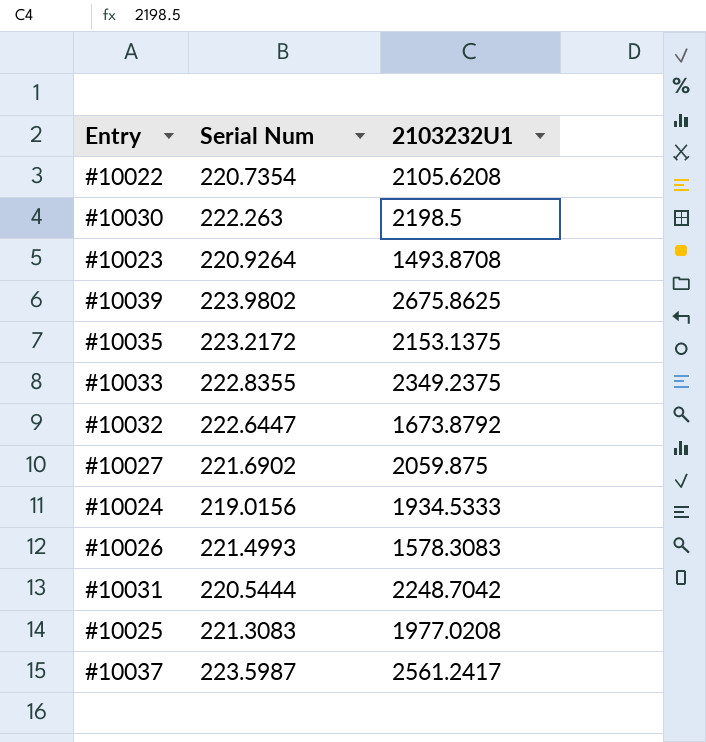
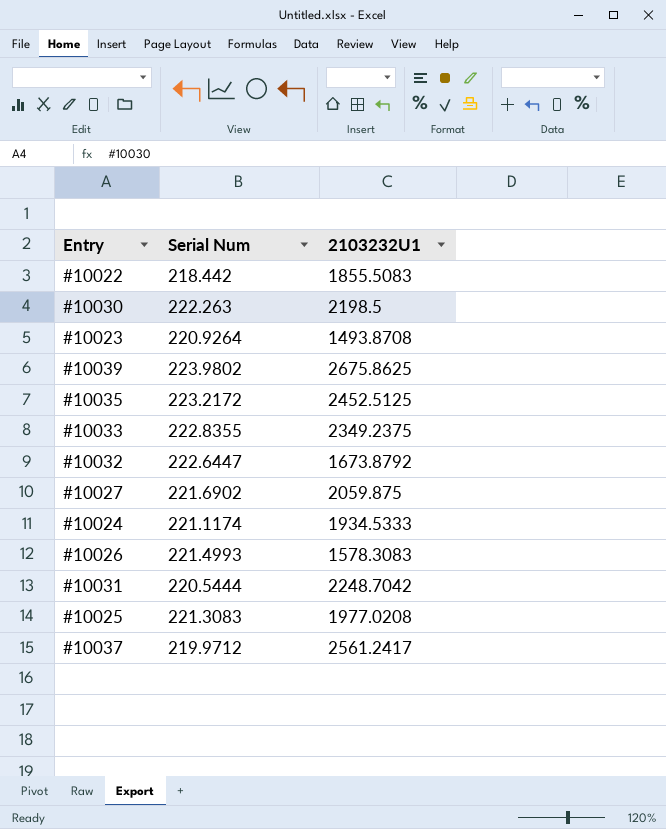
#10022 | Serial Num: 220.7354 -> 218.442
#10022 | 2103232U1: 2105.6208 -> 1855.5083
#10035 | 2103232U1: 2153.1375 -> 2452.5125
#10024 | Serial Num: 219.0156 -> 221.1174
#10037 | Serial Num: 223.5987 -> 219.9712

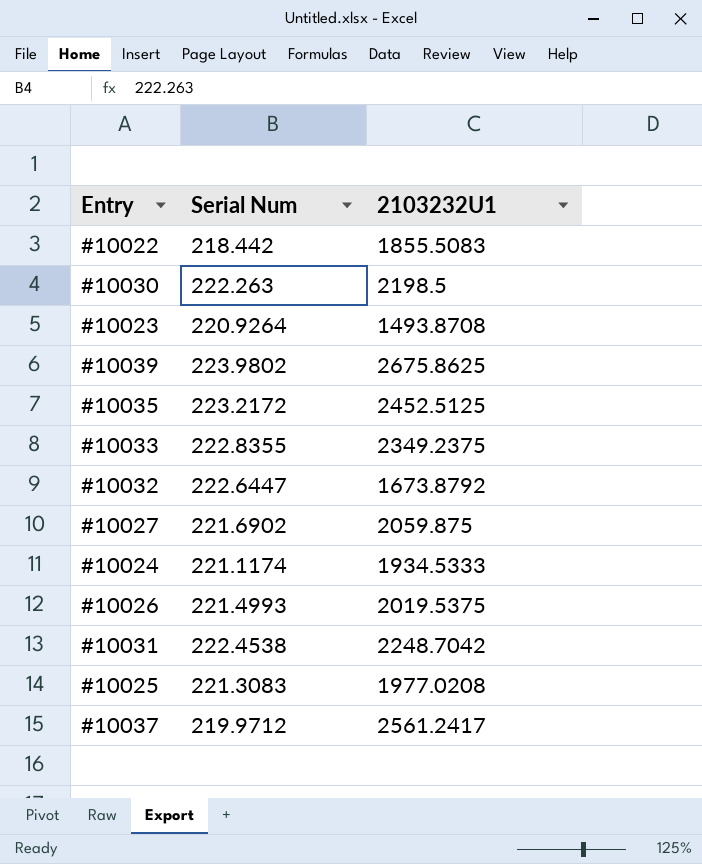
#10026 | 2103232U1: 1578.3083 -> 2019.5375
#10031 | Serial Num: 220.5444 -> 222.4538

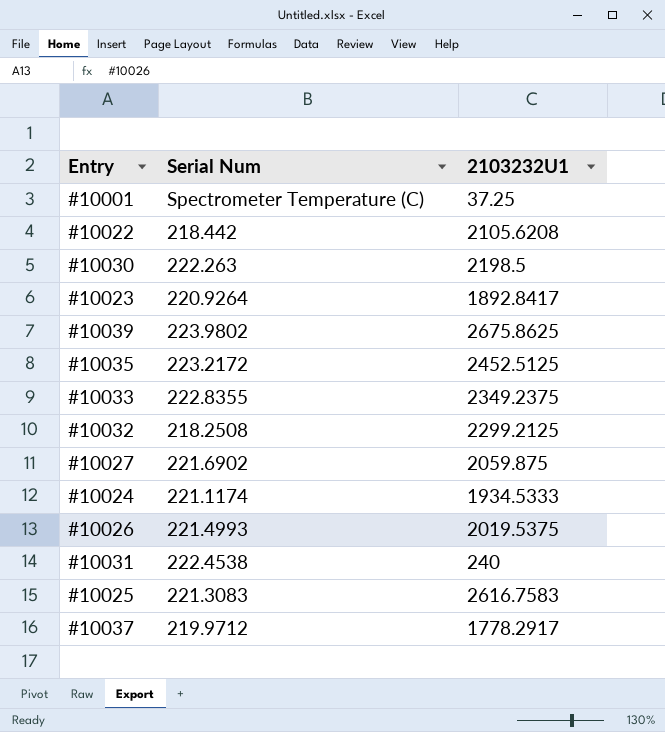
row #10001: none -> Spectrometer Temperature (C) | 37.25
#10022 | 2103232U1: 1855.5083 -> 2105.6208
#10023 | 2103232U1: 1493.8708 -> 1892.8417
#10032 | Serial Num: 222.6447 -> 218.2508
#10032 | 2103232U1: 1673.8792 -> 2299.2125
#10031 | 2103232U1: 2248.7042 -> 240
#10025 | 2103232U1: 1977.0208 -> 2616.7583
#10037 | 2103232U1: 2561.2417 -> 1778.2917

